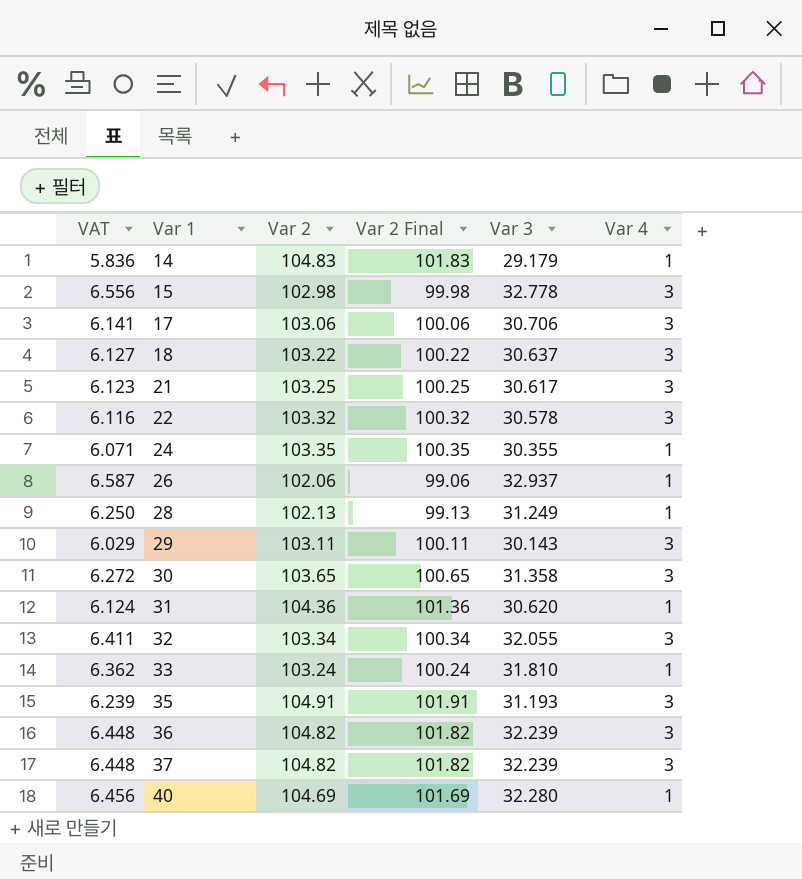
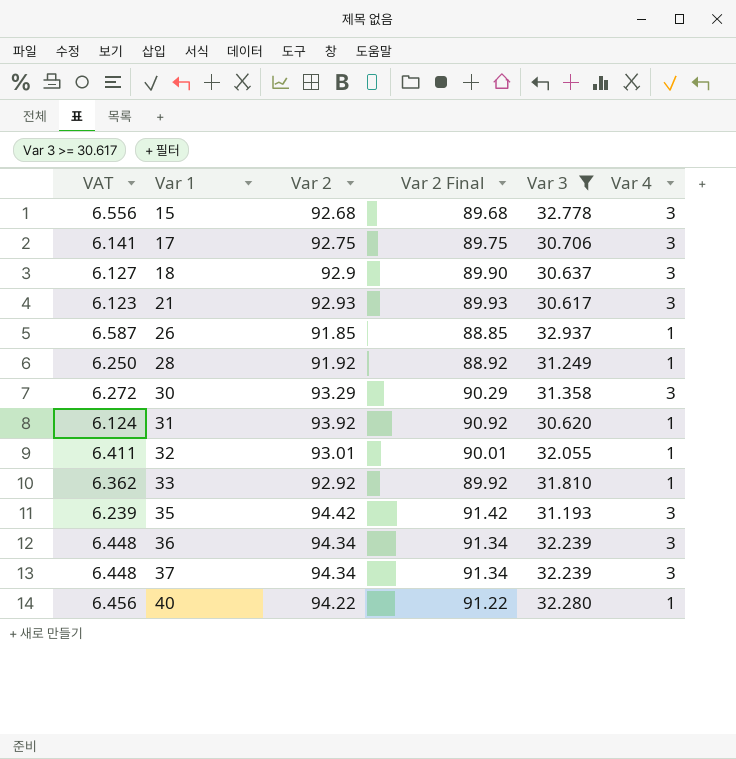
filter: none -> Var 3 >= 30.617
15 | Var 2: 102.98 -> 92.68
15 | Var 2 Final: 99.98 -> 89.68
17 | Var 2: 103.06 -> 92.75
17 | Var 2 Final: 100.06 -> 89.75
18 | Var 2: 103.22 -> 92.9
18 | Var 2 Final: 100.22 -> 89.90
21 | Var 2: 103.25 -> 92.93
21 | Var 2 Final: 100.25 -> 89.93
26 | Var 2: 102.06 -> 91.85
26 | Var 2 Final: 99.06 -> 88.85
28 | Var 2: 102.13 -> 91.92
28 | Var 2 Final: 99.13 -> 88.92
30 | Var 2: 103.65 -> 93.29
30 | Var 2 Final: 100.65 -> 90.29
31 | Var 2: 104.36 -> 93.92
31 | Var 2 Final: 101.36 -> 90.92
32 | Var 2: 103.34 -> 93.01
32 | Var 2 Final: 100.34 -> 90.01
32 | Var 4: 3 -> 1
33 | Var 2: 103.24 -> 92.92
33 | Var 2 Final: 100.24 -> 89.92
35 | Var 2: 104.91 -> 94.42
35 | Var 2 Final: 101.91 -> 91.42
36 | Var 2: 104.82 -> 94.34
36 | Var 2 Final: 101.82 -> 91.34
37 | Var 2: 104.82 -> 94.34
37 | Var 2 Final: 101.82 -> 91.34
40 | Var 2: 104.69 -> 94.22
40 | Var 2 Final: 101.69 -> 91.22

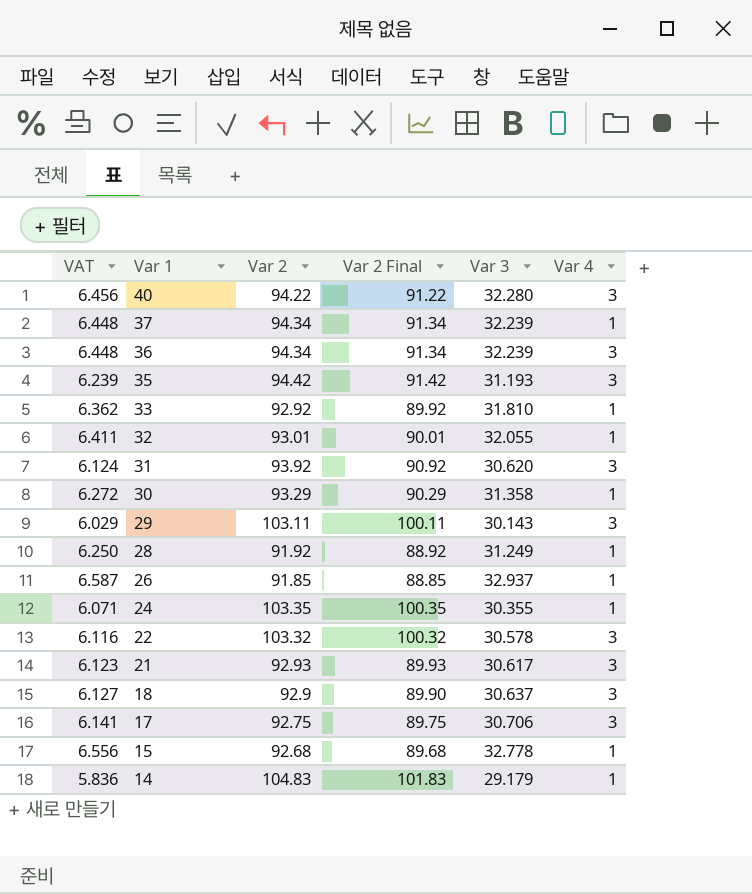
filter: Var 3 >= 30.617 -> none
row order: Var 1 ascending -> Var 1 descending
40 | Var 4: 1 -> 3
37 | Var 4: 3 -> 1
31 | Var 4: 1 -> 3
30 | Var 4: 3 -> 1
15 | Var 4: 3 -> 1

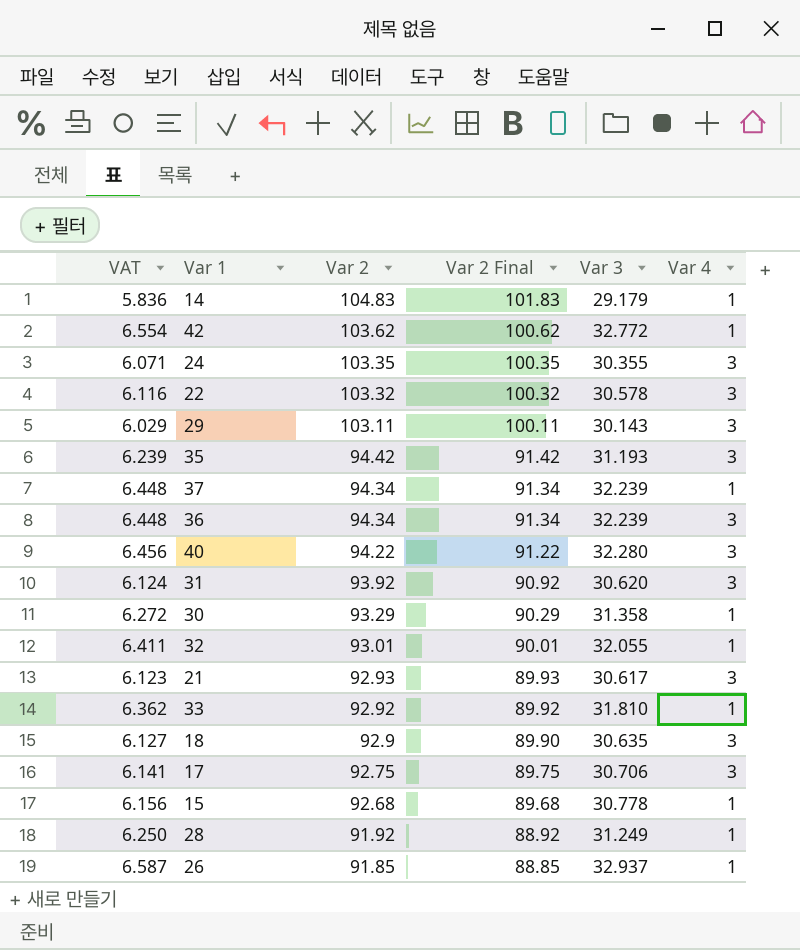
row order: Var 1 descending -> Var 2 descending
row 42: none -> 6.554 | 103.62 | 100.62 | 32.772 | 1
24 | Var 4: 1 -> 3
18 | Var 3: 30.637 -> 30.635
15 | VAT: 6.556 -> 6.156
15 | Var 3: 32.778 -> 30.778

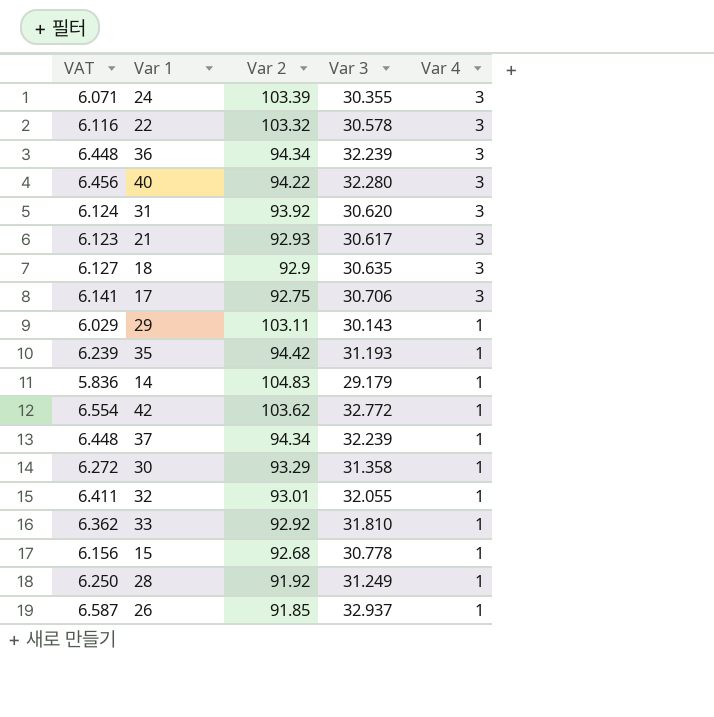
row order: Var 2 descending -> Var 4 descending
column Var 2 Final | formula: [Var 2] - 3 -> none
24 | Var 2: 103.35 -> 103.39
29 | Var 4: 3 -> 1
35 | Var 4: 3 -> 1

